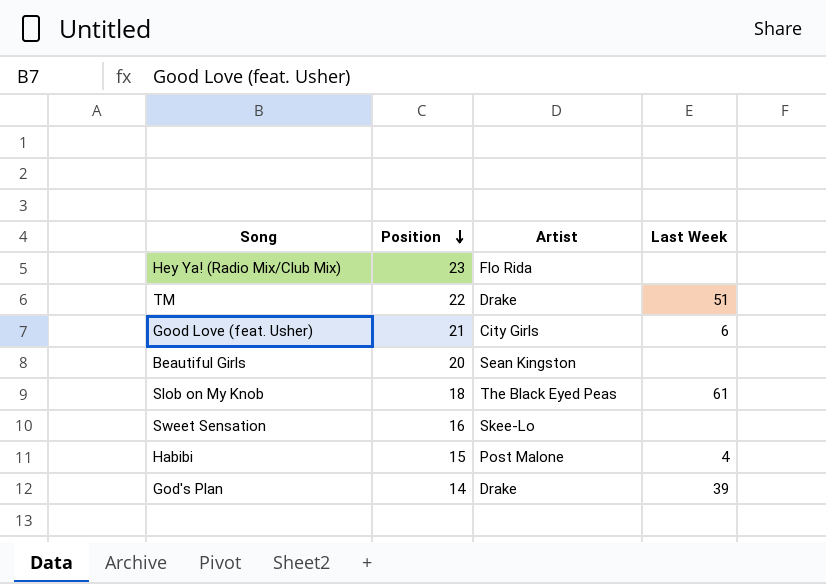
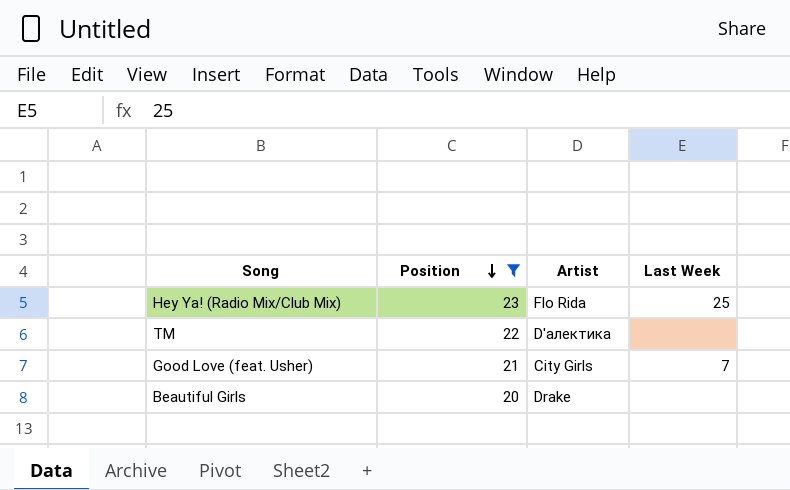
filter: none -> Position >= 20
Hey Ya! (Radio Mix/Club Mix) | Last Week: none -> 25
ТМ | Artist: Drake -> D'алектика
ТМ | Last Week: 51 -> none
Good Love (feat. Usher) | Last Week: 6 -> 7
Beautiful Girls | Artist: Sean Kingston -> Drake

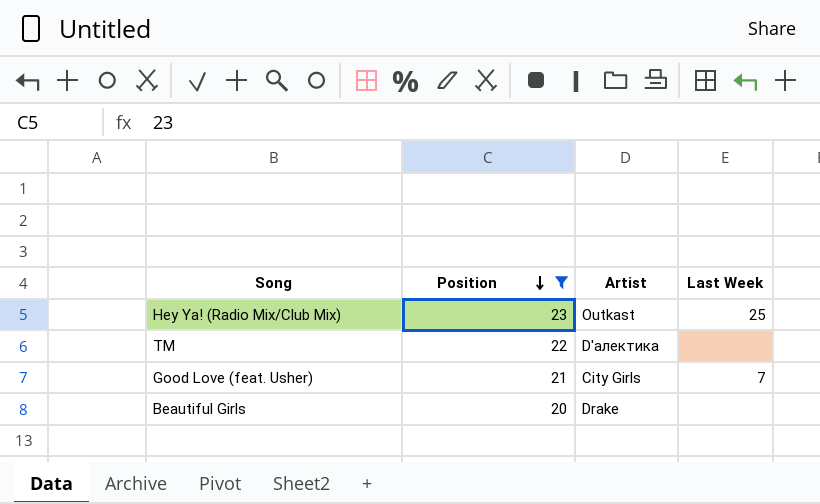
Hey Ya! (Radio Mix/Club Mix) | Artist: Flo Rida -> Outkast

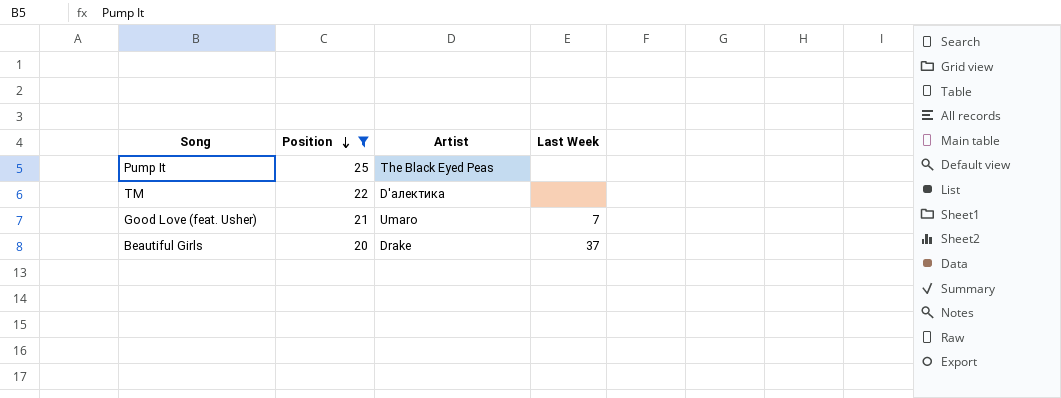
row Hey Ya! (Radio Mix/Club Mix): 23 | Outkast | 25 -> none
row Pump It: none -> 25 | The Black Eyed Peas | none
Good Love (feat. Usher) | Artist: City Girls -> Umaro
Beautiful Girls | Last Week: none -> 37

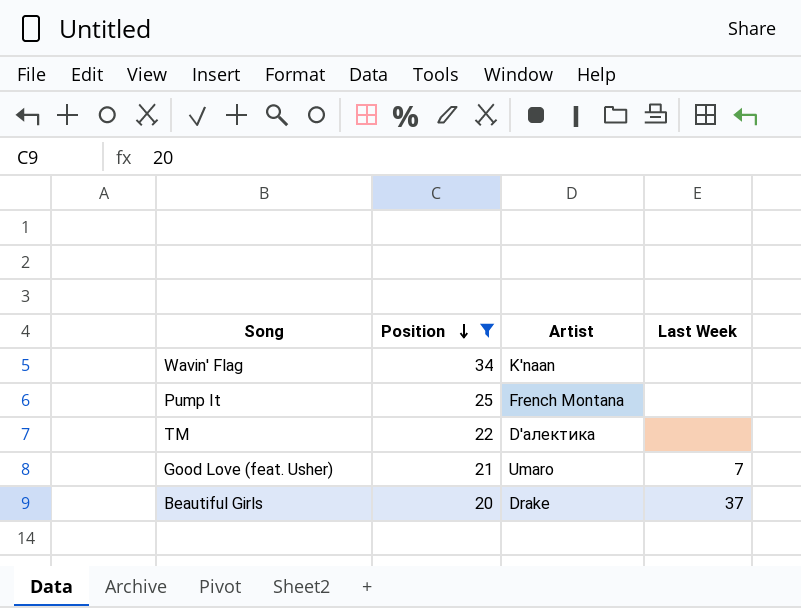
row Wavin' Flag: none -> 34 | K'naan | none
Pump It | Artist: The Black Eyed Peas -> French Montana

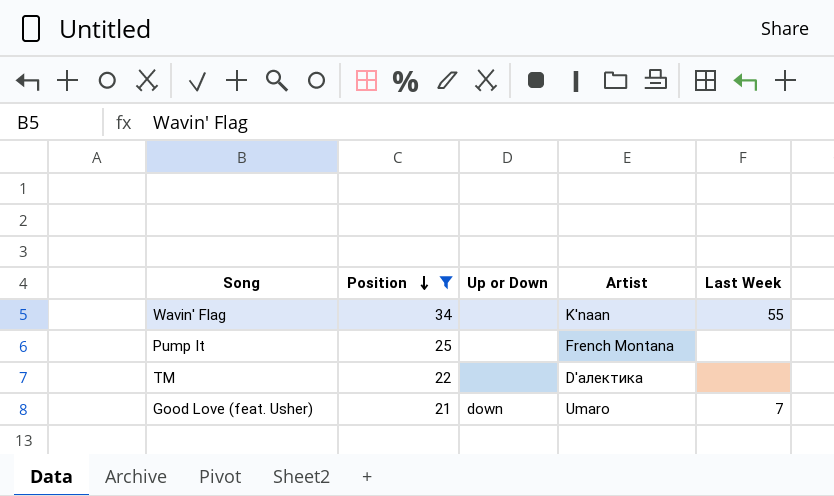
column Up or Down | position: none -> 3
row Beautiful Girls: 20 | Drake | 37 -> none
Wavin' Flag | Last Week: none -> 55

